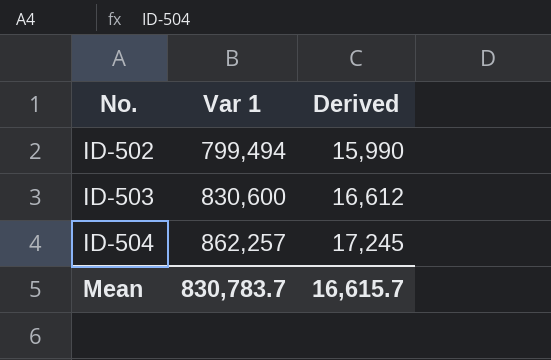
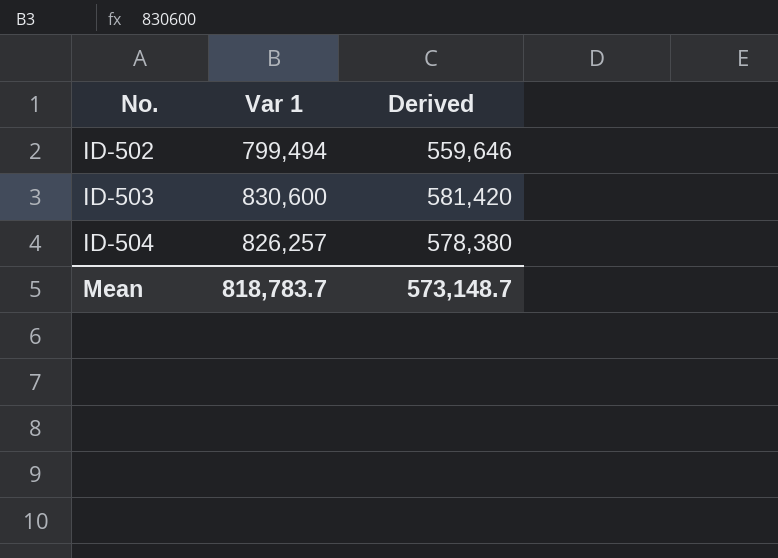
column Derived | formula: [Var 1] * 0.02 -> [Var 1] * 0.7
ID-504 | Var 1: 862,257 -> 826,257
Mean | Var 1: 830,783.7 -> 818,783.7
Mean | Derived: 16,615.7 -> 573,148.7

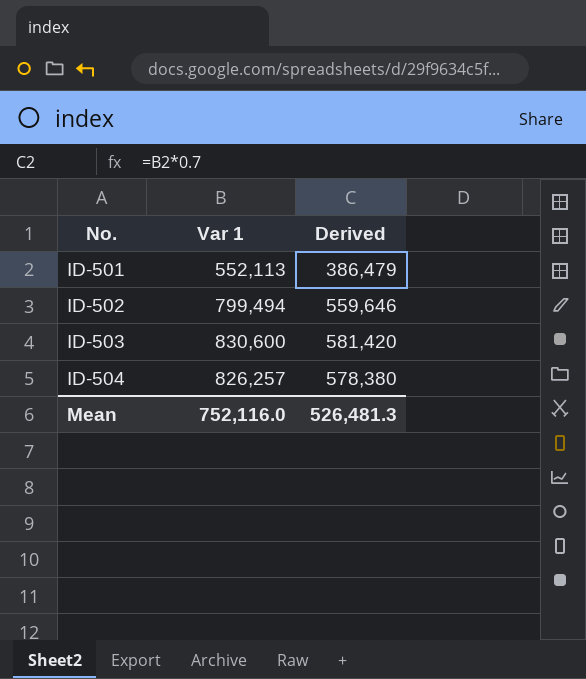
row ID-501: none -> 552,113 | 386,479
Mean | Var 1: 818,783.7 -> 752,116.0
Mean | Derived: 573,148.7 -> 526,481.3

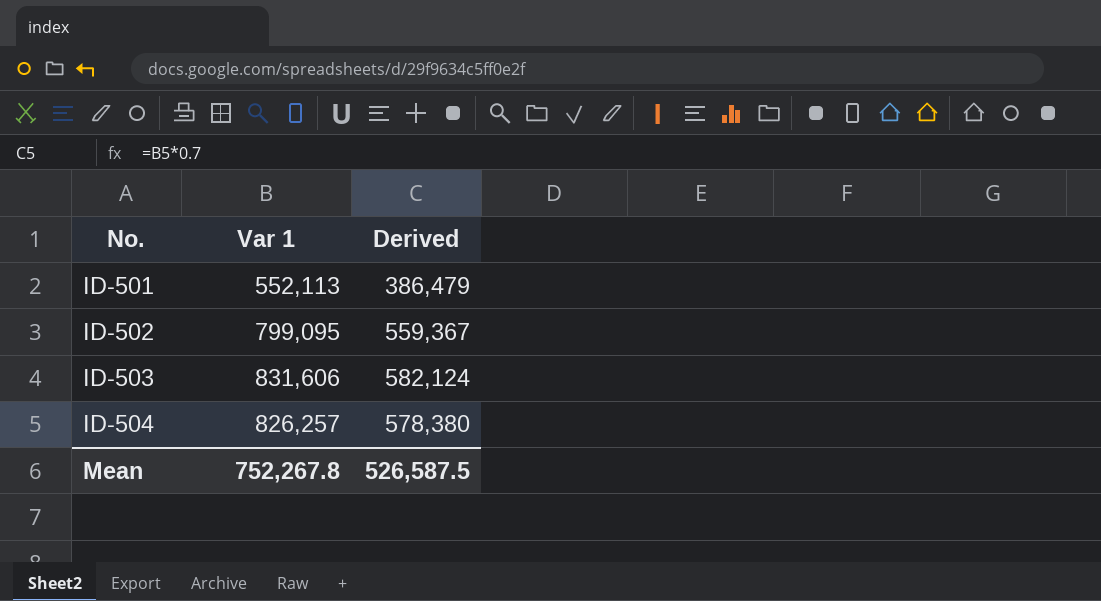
ID-502 | Var 1: 799,494 -> 799,095
ID-502 | Derived: 559,646 -> 559,367
ID-503 | Var 1: 830,600 -> 831,606
ID-503 | Derived: 581,420 -> 582,124
Mean | Var 1: 752,116.0 -> 752,267.8
Mean | Derived: 526,481.3 -> 526,587.5

